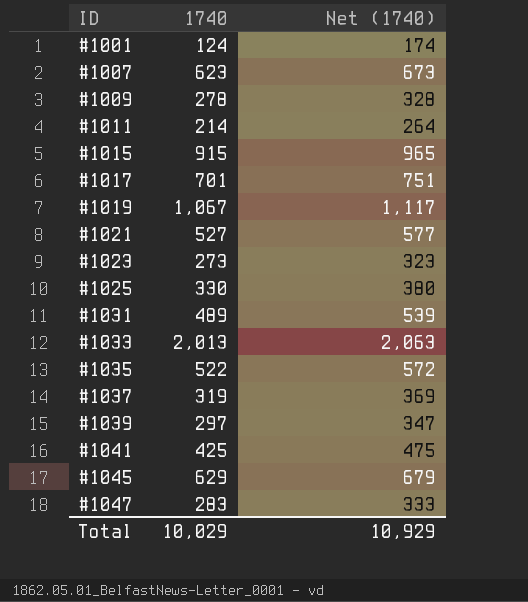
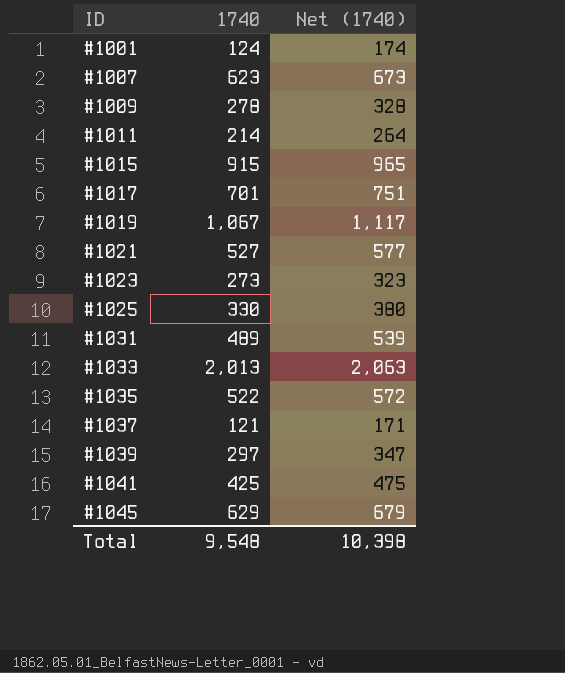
row #1047: 283 | 333 -> none
#1037 | 1740: 319 -> 121
#1037 | Net (1740): 369 -> 171
Total | 1740: 10,029 -> 9,548
Total | Net (1740): 10,929 -> 10,398

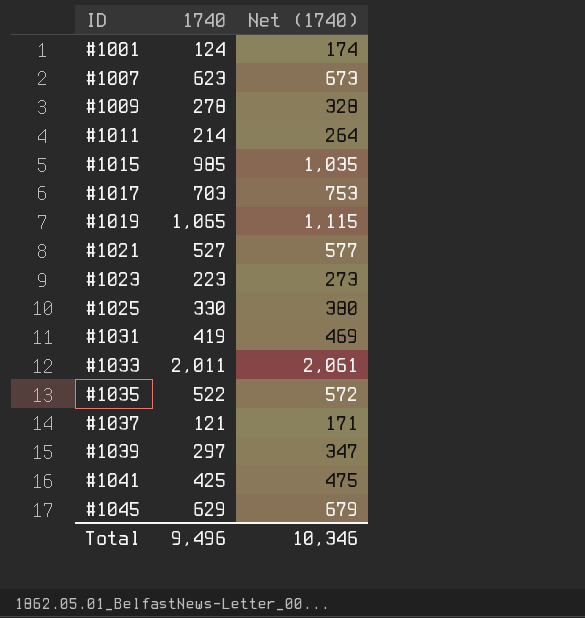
#1015 | 1740: 915 -> 985
#1015 | Net (1740): 965 -> 1,035
#1017 | 1740: 701 -> 703
#1017 | Net (1740): 751 -> 753
#1019 | 1740: 1,067 -> 1,065
#1019 | Net (1740): 1,117 -> 1,115
#1023 | 1740: 273 -> 223
#1023 | Net (1740): 323 -> 273
#1031 | 1740: 489 -> 419
#1031 | Net (1740): 539 -> 469
#1033 | 1740: 2,013 -> 2,011
#1033 | Net (1740): 2,063 -> 2,061
Total | 1740: 9,548 -> 9,496
Total | Net (1740): 10,398 -> 10,346

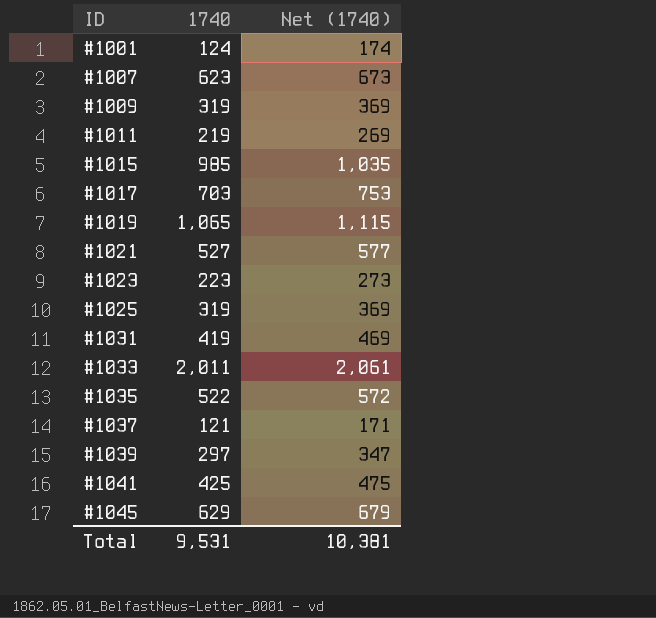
#1009 | 1740: 278 -> 319
#1009 | Net (1740): 328 -> 369
#1011 | 1740: 214 -> 219
#1011 | Net (1740): 264 -> 269
#1025 | 1740: 330 -> 319
#1025 | Net (1740): 380 -> 369
Total | 1740: 9,496 -> 9,531
Total | Net (1740): 10,346 -> 10,381

